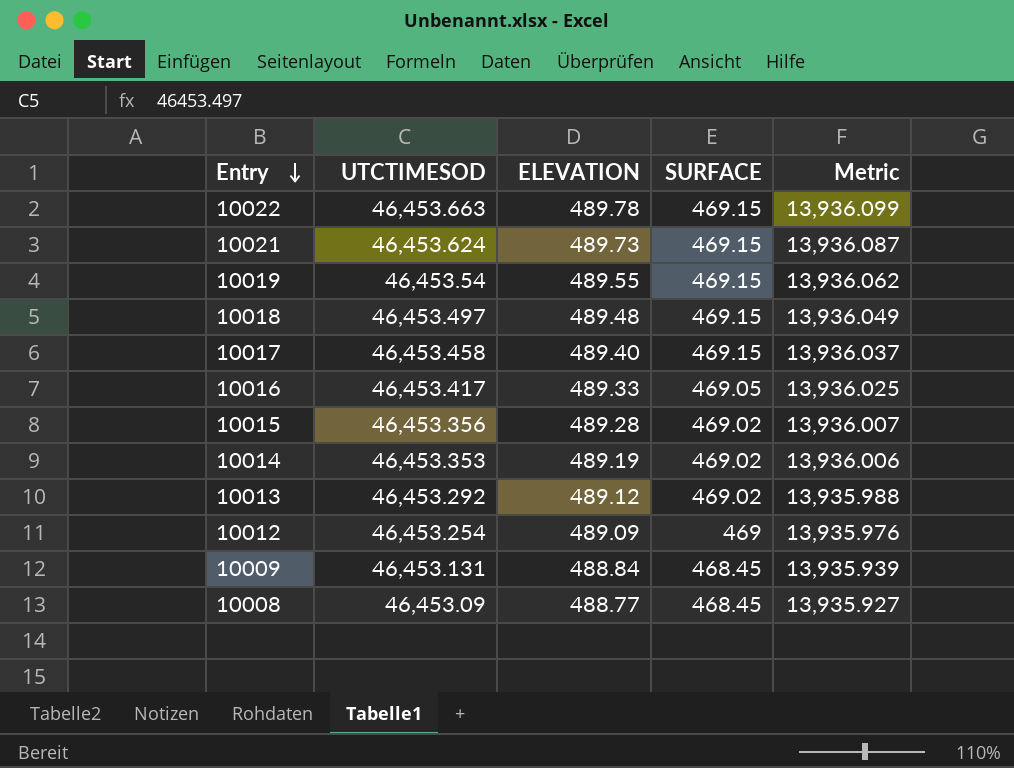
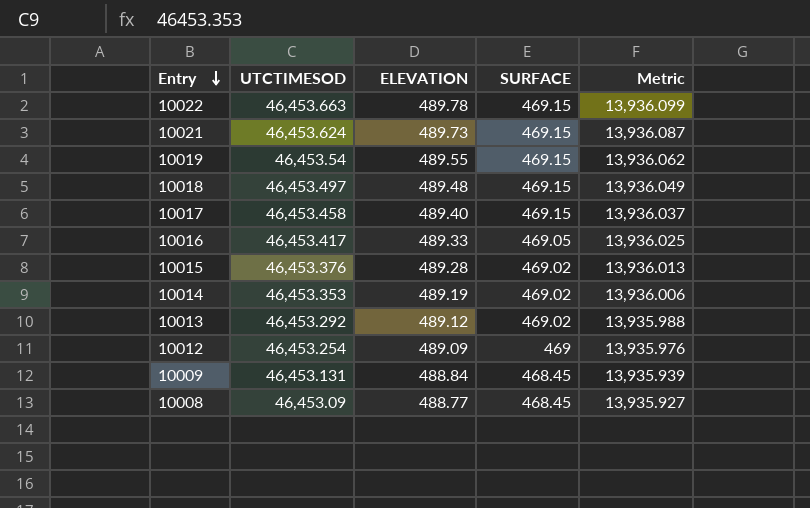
10015 | UTCTIMESOD: 46,453.356 -> 46,453.376
10015 | Metric: 13,936.007 -> 13,936.013

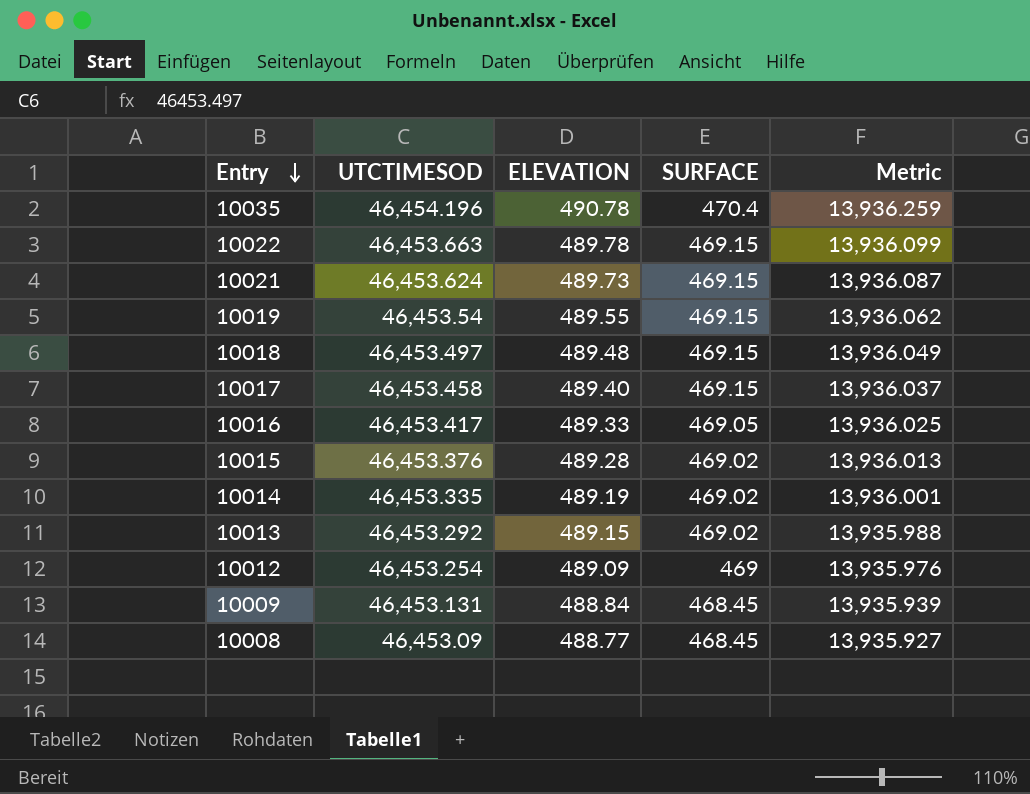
row 10035: none -> 46,454.196 | 490.78 | 470.4 | 13,936.259
10014 | UTCTIMESOD: 46,453.353 -> 46,453.335
10014 | Metric: 13,936.006 -> 13,936.001
10013 | ELEVATION: 489.12 -> 489.15

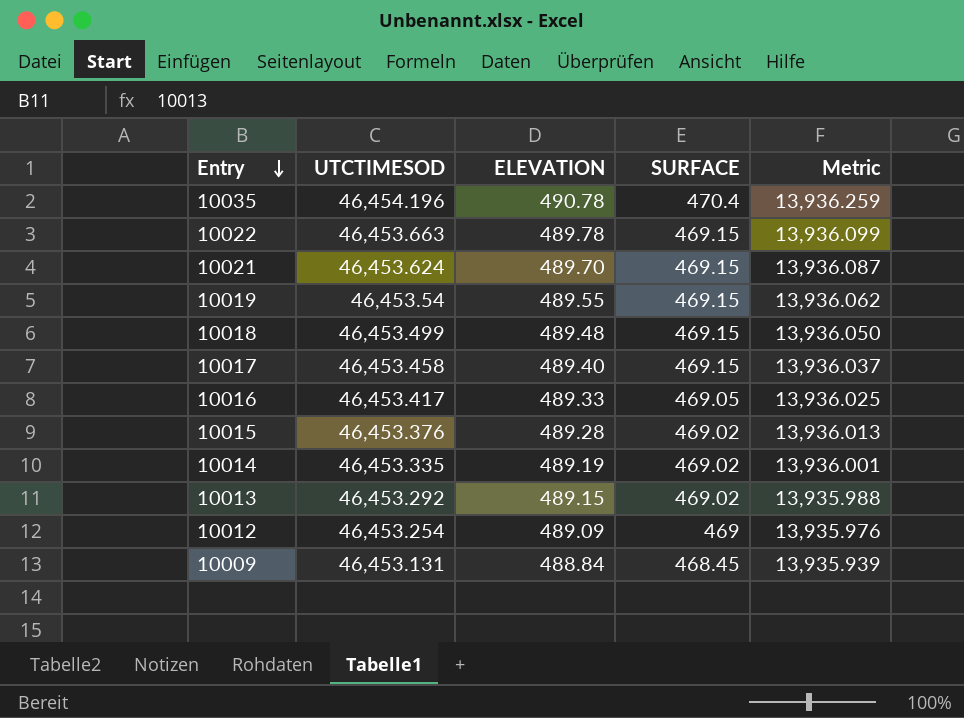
row 10008: 46,453.09 | 488.77 | 468.45 | 13,935.927 -> none
10021 | ELEVATION: 489.73 -> 489.70
10018 | UTCTIMESOD: 46,453.497 -> 46,453.499
10018 | Metric: 13,936.049 -> 13,936.050

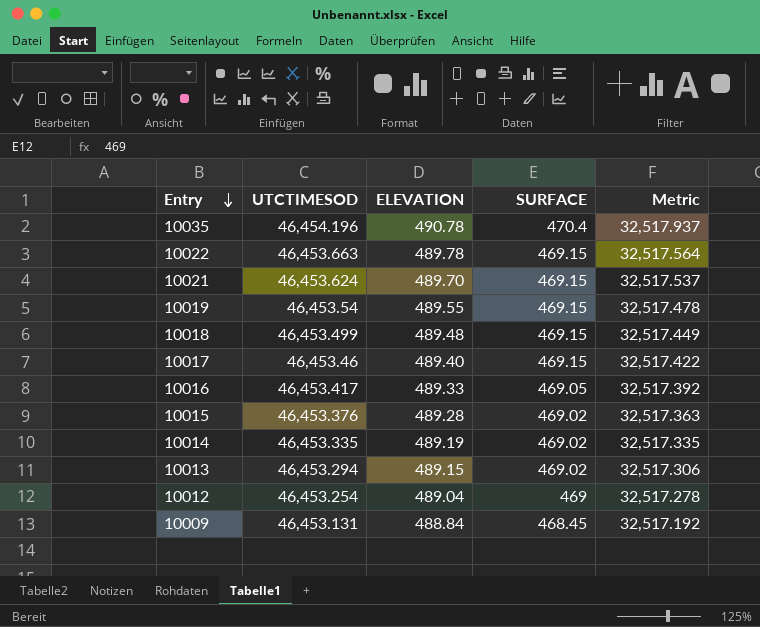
column Metric | formula: [UTCTIMESOD] * 0.3 -> [UTCTIMESOD] * 0.7
10017 | UTCTIMESOD: 46,453.458 -> 46,453.46
10013 | UTCTIMESOD: 46,453.292 -> 46,453.294
10012 | ELEVATION: 489.09 -> 489.04

